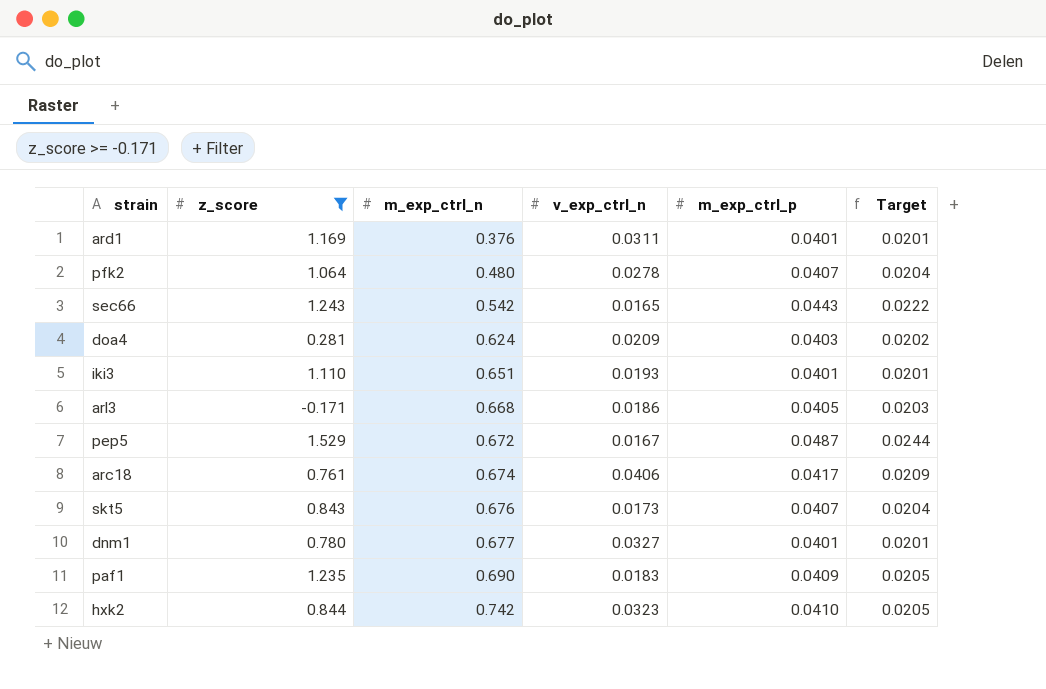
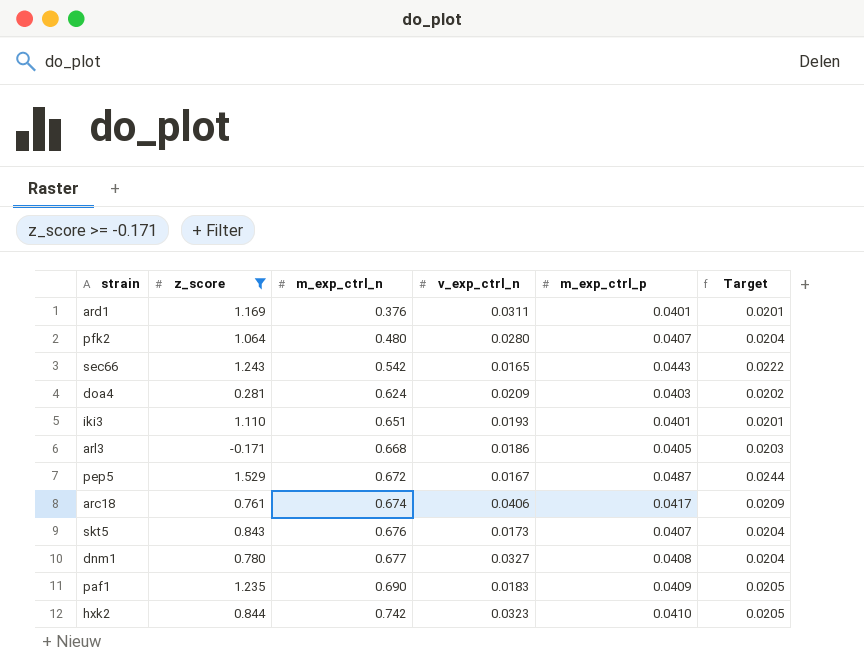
pfk2 | v_exp_ctrl_n: 0.0278 -> 0.0280
dnm1 | m_exp_ctrl_p: 0.0401 -> 0.0408
dnm1 | Target: 0.0201 -> 0.0204

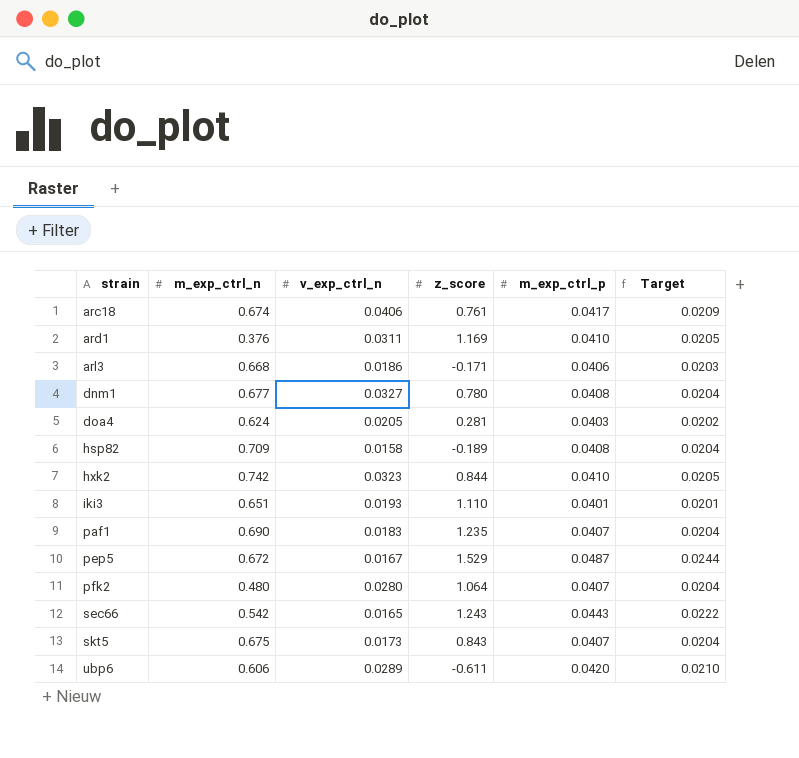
filter: z_score >= -0.171 -> none
row order: m_exp_ctrl_n ascending -> strain ascending
column z_score | position: 2 -> 4
ard1 | m_exp_ctrl_p: 0.0401 -> 0.0410
ard1 | Target: 0.0201 -> 0.0205
arl3 | m_exp_ctrl_p: 0.0405 -> 0.0406
doa4 | v_exp_ctrl_n: 0.0209 -> 0.0205
paf1 | m_exp_ctrl_p: 0.0409 -> 0.0407
paf1 | Target: 0.0205 -> 0.0204
skt5 | m_exp_ctrl_n: 0.676 -> 0.675

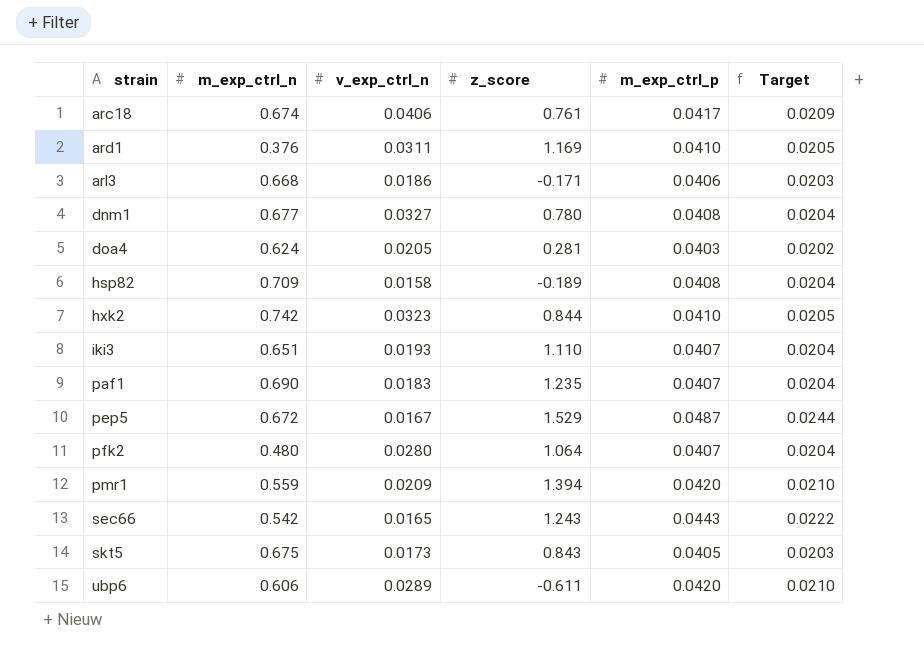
iki3 | m_exp_ctrl_p: 0.0401 -> 0.0407
iki3 | Target: 0.0201 -> 0.0204
row pmr1: none -> 0.559 | 0.0209 | 1.394 | 0.0420 | 0.0210
skt5 | m_exp_ctrl_p: 0.0407 -> 0.0405
skt5 | Target: 0.0204 -> 0.0203

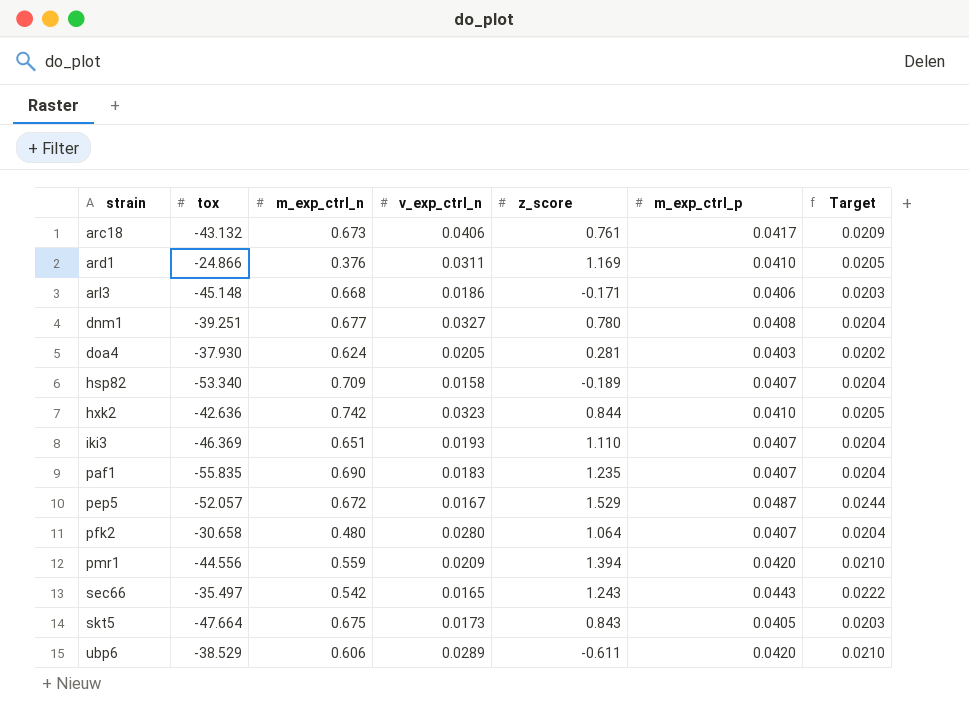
column tox | position: none -> 2
arc18 | m_exp_ctrl_n: 0.674 -> 0.673
hsp82 | m_exp_ctrl_p: 0.0408 -> 0.0407

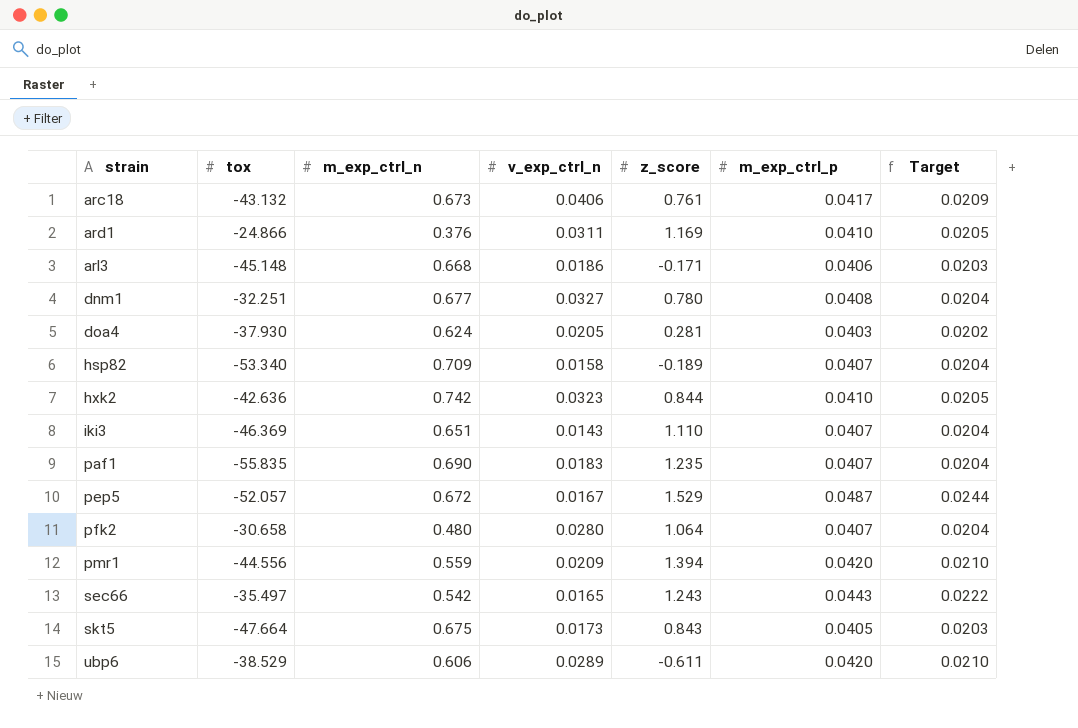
dnm1 | tox: -39.251 -> -32.251
iki3 | v_exp_ctrl_n: 0.0193 -> 0.0143

